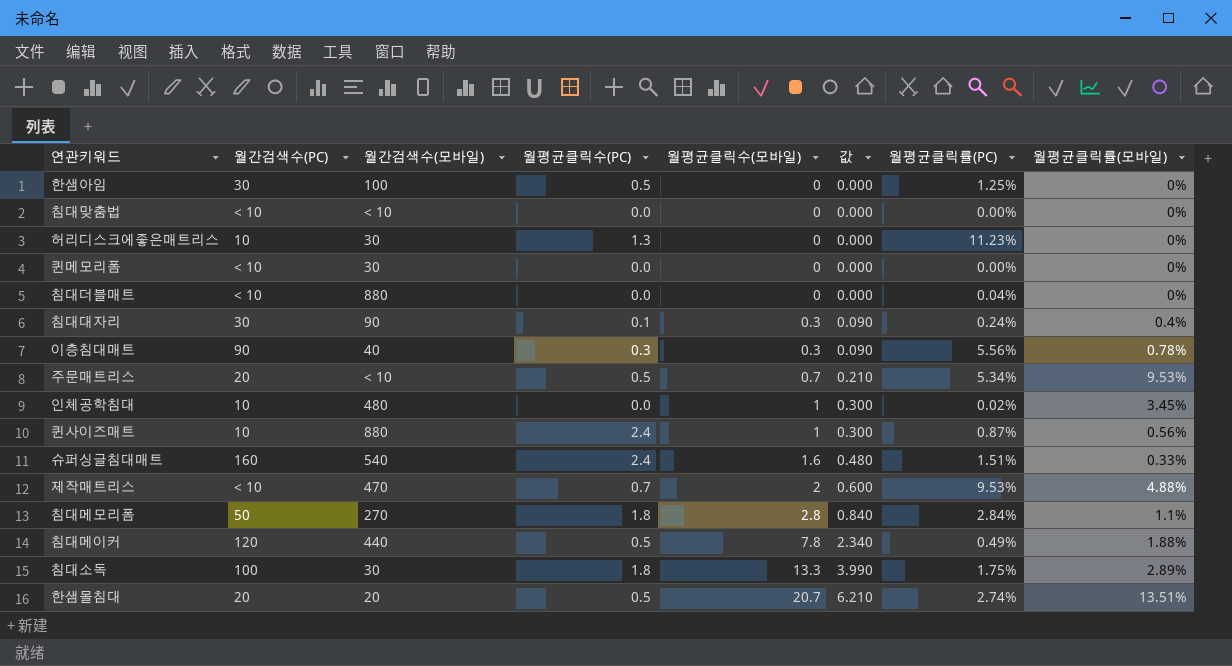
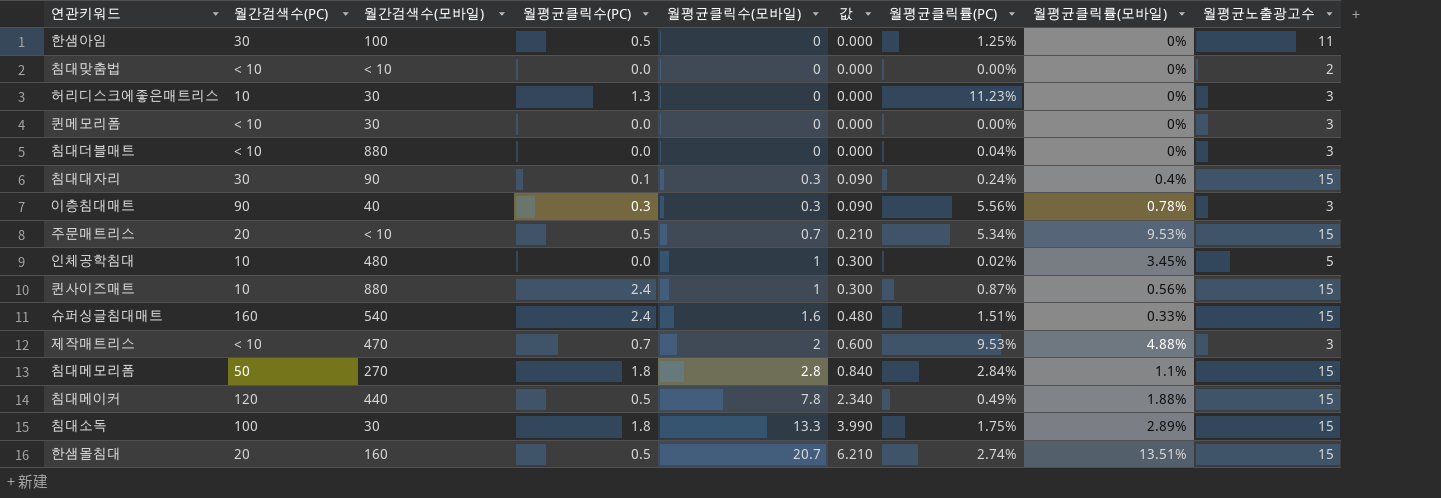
column 월평균노출광고수 | position: none -> 9
한샘몰침대 | 월간검색수(모바일): 20 -> 160

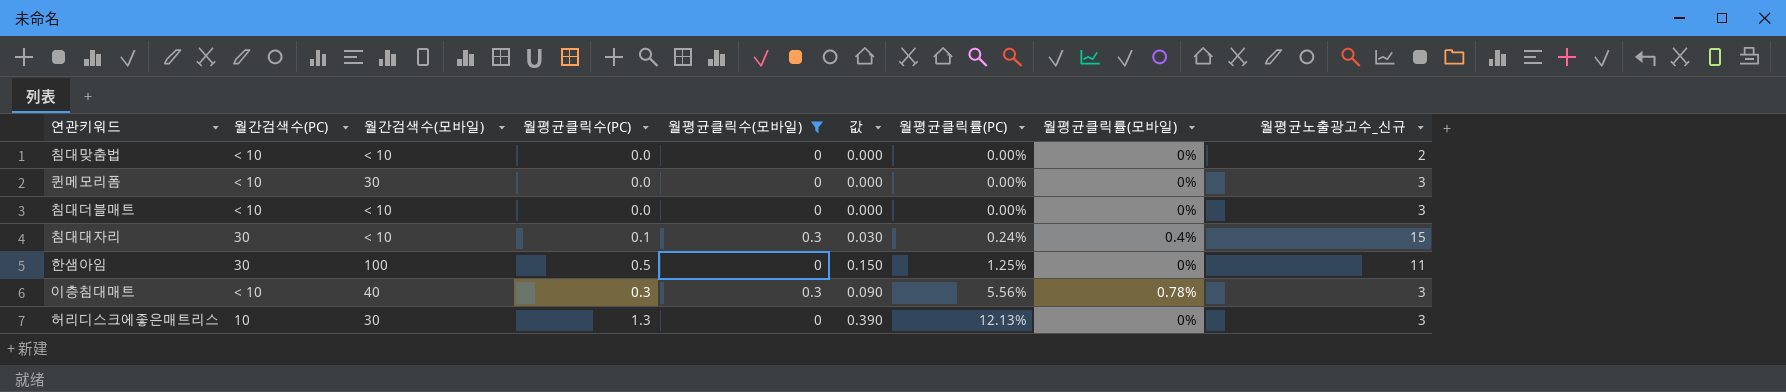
filter: none -> 월평균클릭수(모바일) <= 0.3
row order: 월평균클릭수(모바일) ascending -> 월평균클릭률(PC) ascending
column 값 | formula: [월평균클릭수(모바일)] * 0.3 -> [월평균클릭수(PC)] * 0.3
column name: 월평균노출광고수 -> 월평균노출광고수_신규
침대더블매트 | 월간검색수(모바일): 880 -> < 10
침대더블매트 | 월평균클릭률(PC): 0.04% -> 0.00%
침대대자리 | 월간검색수(모바일): 90 -> < 10
이층침대매트 | 월간검색수(PC): 90 -> < 10
허리디스크에좋은매트리스 | 월평균클릭률(PC): 11.23% -> 12.13%

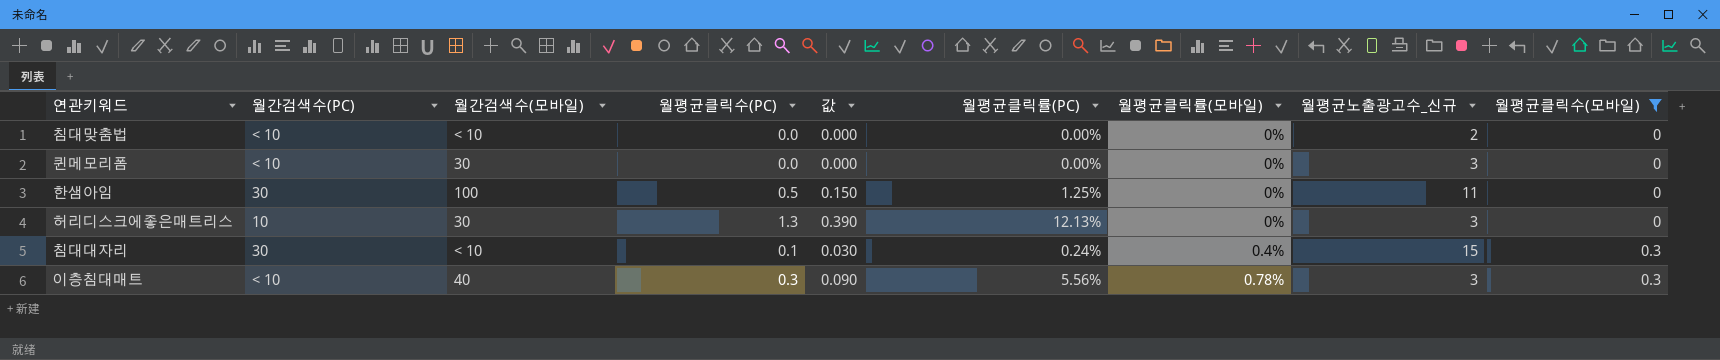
row order: 월평균클릭률(PC) ascending -> 월평균클릭률(모바일) ascending
column 월평균클릭수(모바일) | position: 5 -> 9
row 침대더블매트: < 10 | < 10 | 0.0 | 0 | 0.000 | 0.00% | 0% | 3 -> none

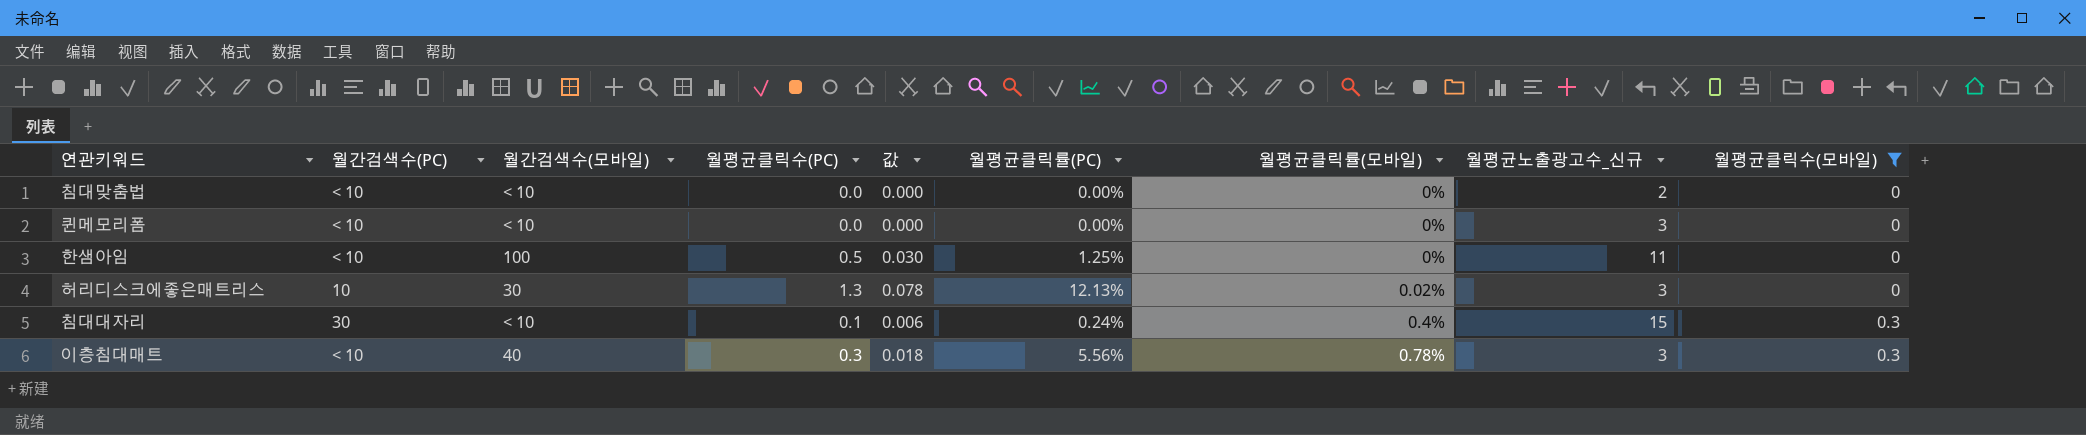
column 값 | formula: [월평균클릭수(PC)] * 0.3 -> [월평균클릭수(PC)] * 0.06
퀸메모리폼 | 월간검색수(모바일): 30 -> < 10
한샘아임 | 월간검색수(PC): 30 -> < 10
허리디스크에좋은매트리스 | 월평균클릭률(모바일): 0% -> 0.02%

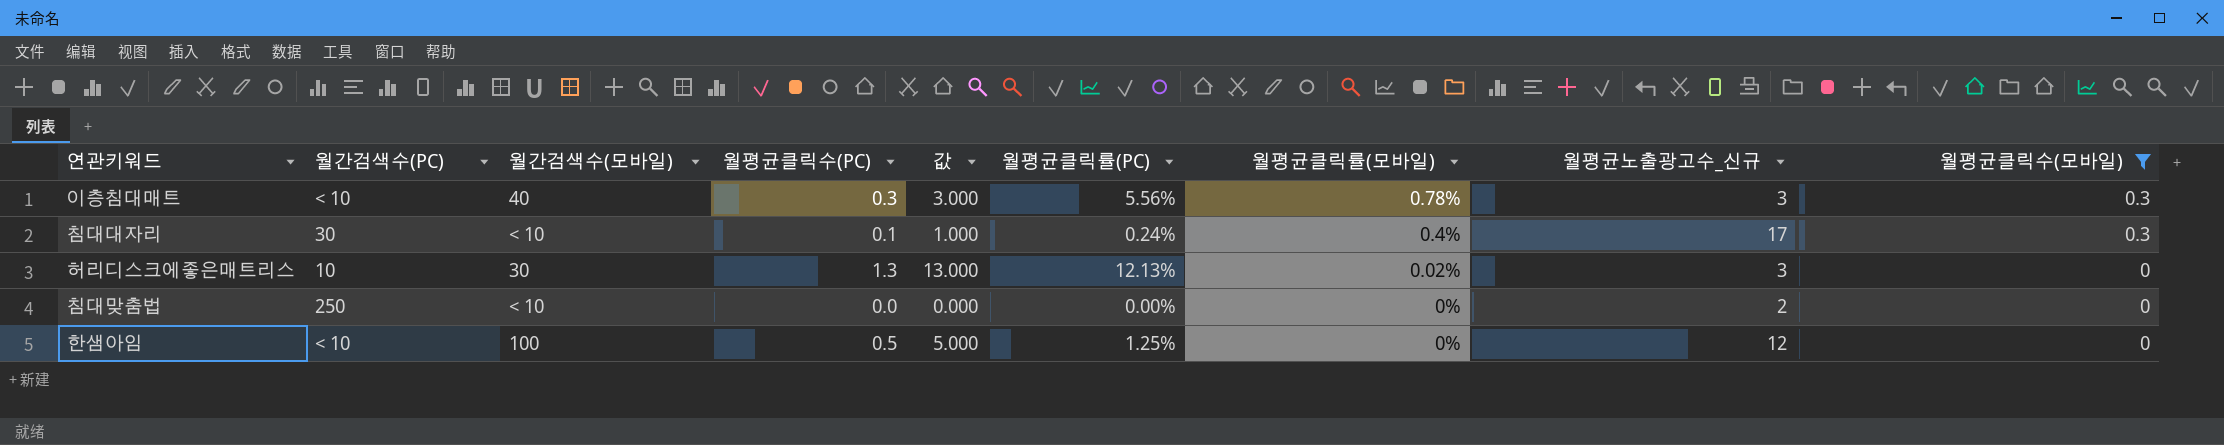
row order: 월평균클릭률(모바일) ascending -> 월평균클릭률(모바일) descending
column 값 | formula: [월평균클릭수(PC)] * 0.06 -> [월평균클릭수(PC)] * 10
row 퀸메모리폼: < 10 | < 10 | 0.0 | 0.000 | 0.00% | 0% | 3 | 0 -> none
침대대자리 | 월평균노출광고수_신규: 15 -> 17
침대맞춤법 | 월간검색수(PC): < 10 -> 250
한샘아임 | 월평균노출광고수_신규: 11 -> 12

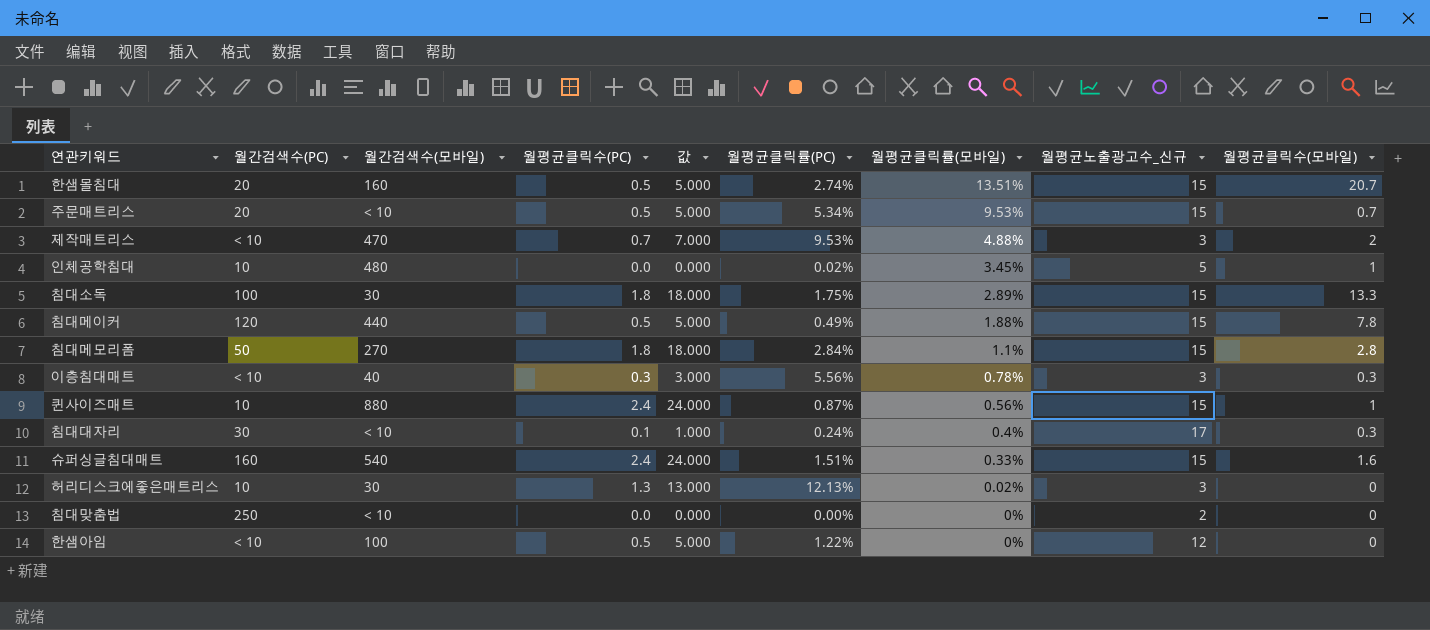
filter: 월평균클릭수(모바일) <= 0.3 -> none
한샘아임 | 월평균클릭률(PC): 1.25% -> 1.22%

